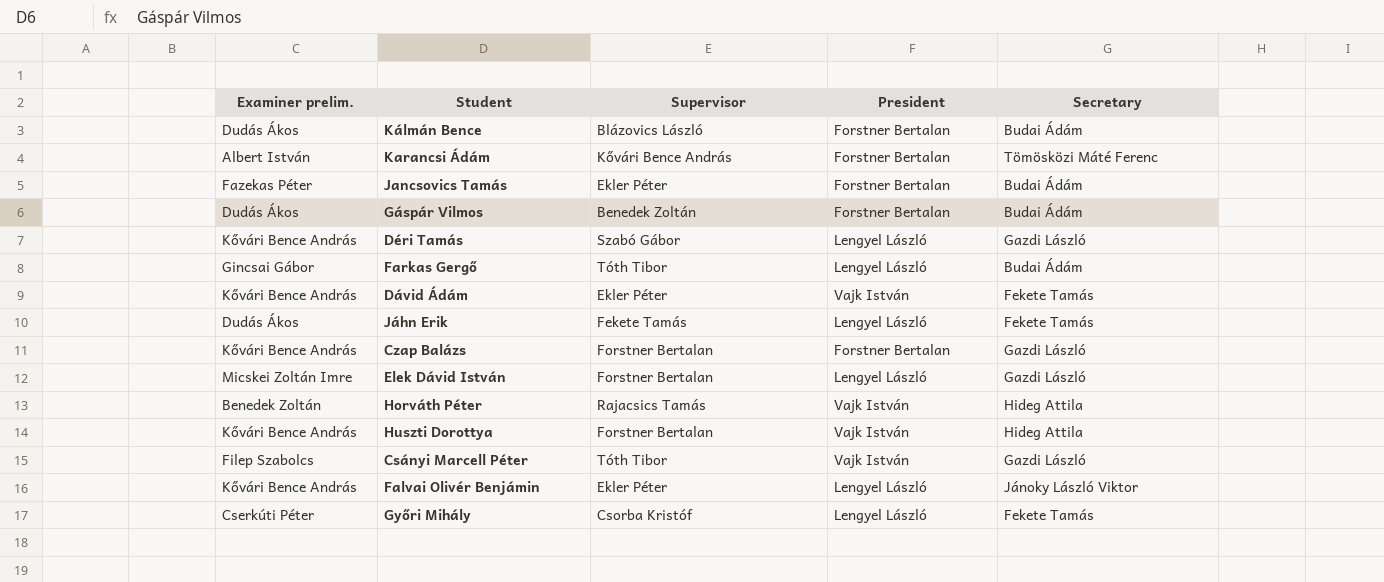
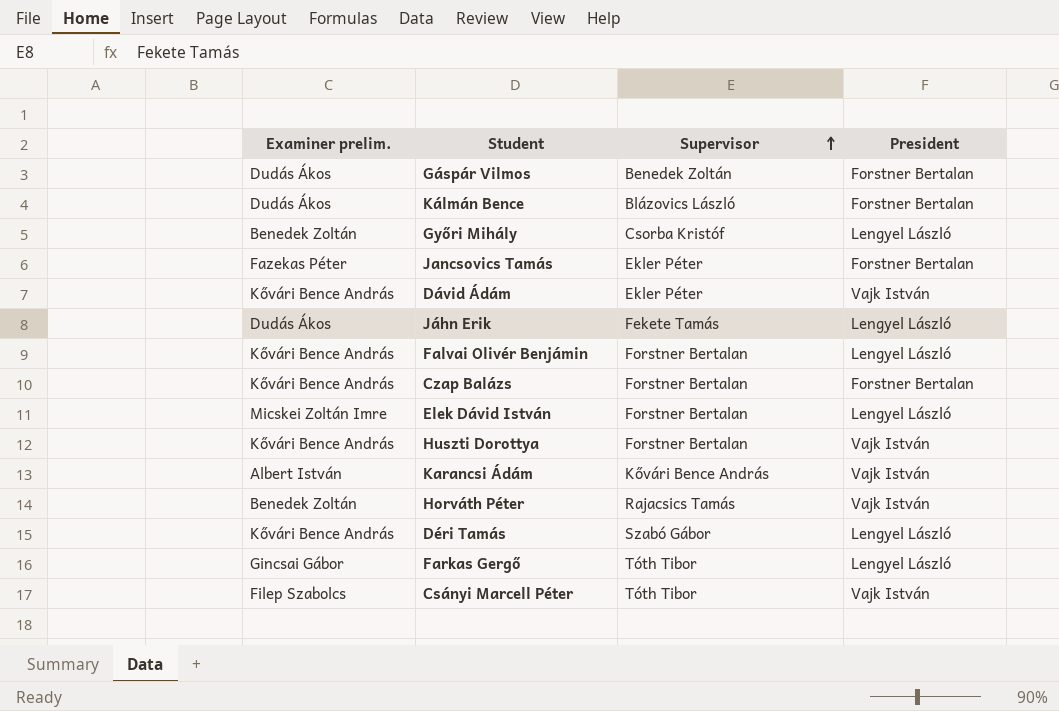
row order: none -> Supervisor ascending
column Secretary | position: 5 -> none
Győri Mihály | Examiner prelim.: Cserkúti Péter -> Benedek Zoltán
Falvai Olivér Benjámin | Supervisor: Ekler Péter -> Forstner Bertalan
Karancsi Ádám | President: Forstner Bertalan -> Vajk István

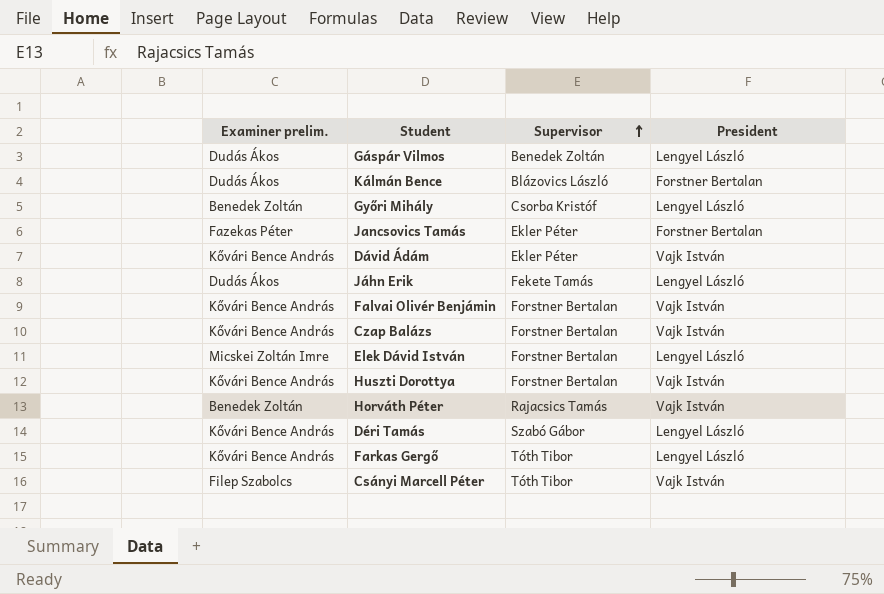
row Karancsi Ádám: Albert István | Kővári Bence András | Vajk István -> none
Gáspár Vilmos | President: Forstner Bertalan -> Lengyel László
Falvai Olivér Benjámin | President: Lengyel László -> Vajk István
Czap Balázs | President: Forstner Bertalan -> Vajk István
Farkas Gergő | Examiner prelim.: Gincsai Gábor -> Kővári Bence András

